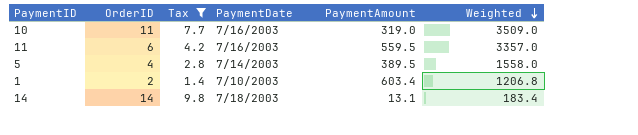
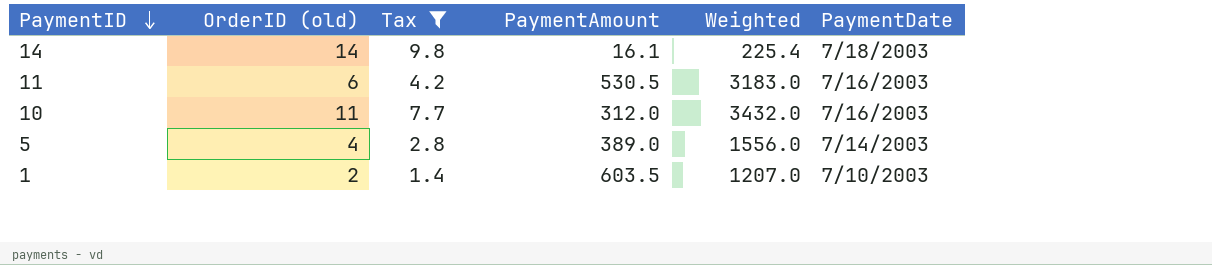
row order: Weighted descending -> PaymentID descending
column name: OrderID -> OrderID (old)
column PaymentDate | position: 4 -> 6
14 | PaymentAmount: 13.1 -> 16.1
14 | Weighted: 183.4 -> 225.4
11 | PaymentAmount: 559.5 -> 530.5
11 | Weighted: 3357.0 -> 3183.0
10 | PaymentAmount: 319.0 -> 312.0
10 | Weighted: 3509.0 -> 3432.0
5 | PaymentAmount: 389.5 -> 389.0
5 | Weighted: 1558.0 -> 1556.0
1 | PaymentAmount: 603.4 -> 603.5
1 | Weighted: 1206.8 -> 1207.0

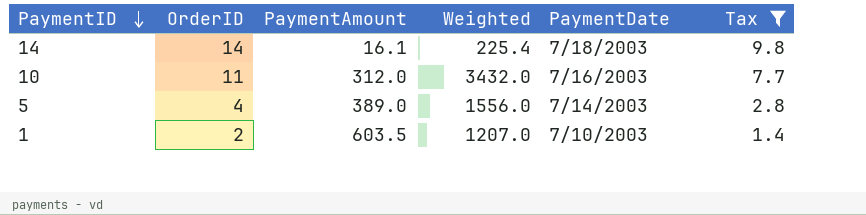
column name: OrderID (old) -> OrderID
column Tax | position: 3 -> 6
row 11: 6 | 4.2 | 530.5 | 3183.0 | 7/16/2003 -> none

